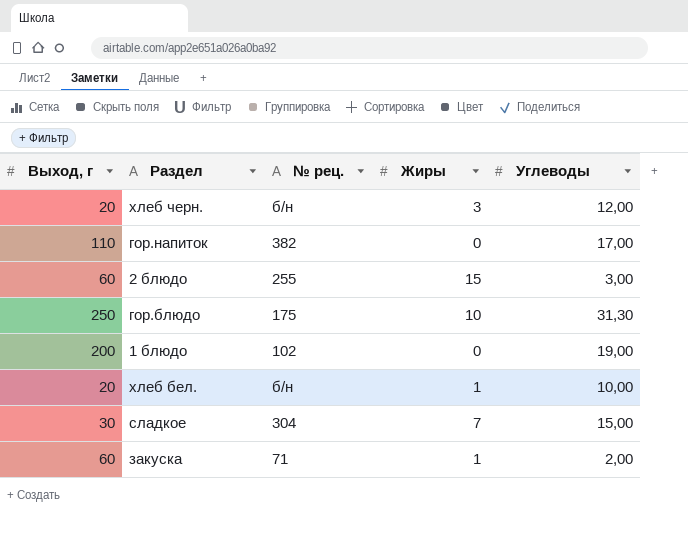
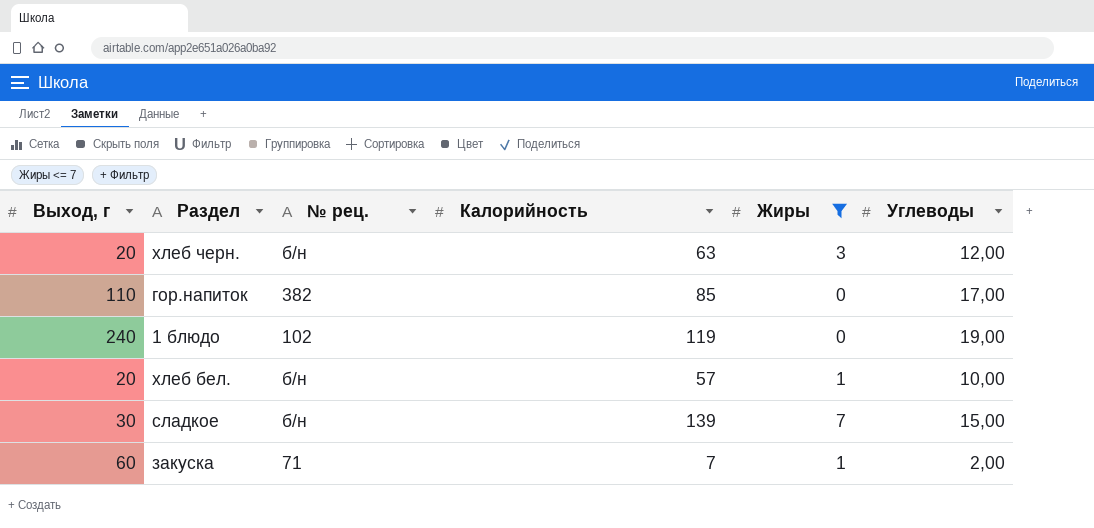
filter: none -> Жиры <= 7
column Калорийность | position: none -> 4
1 блюдо | Выход, г: 200 -> 240
сладкое | № рец.: 304 -> б/н

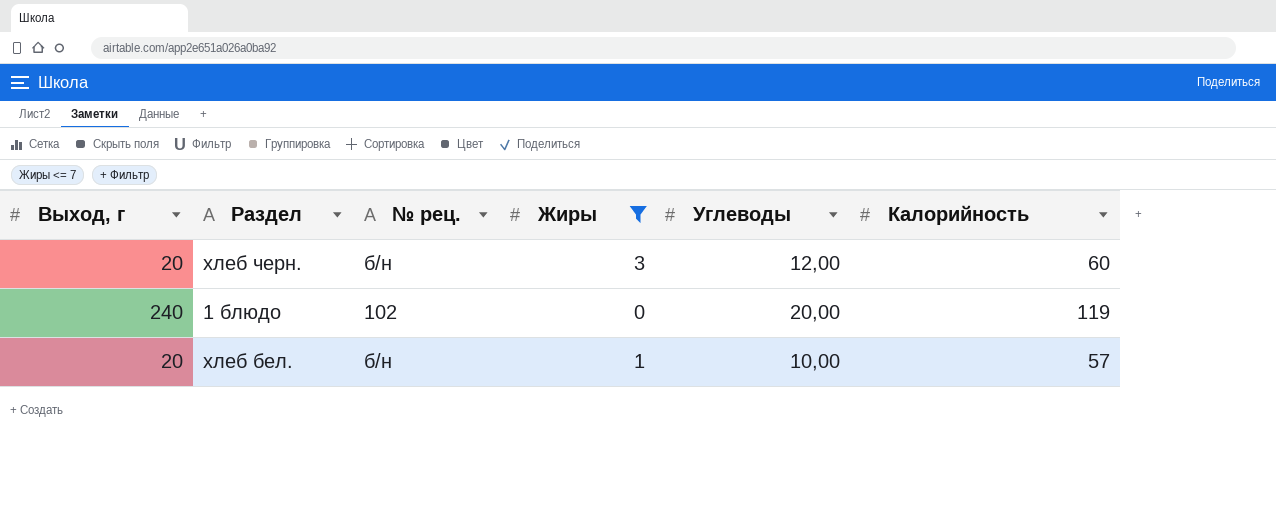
column Калорийность | position: 4 -> 6
row гор.напиток: 110 | 382 | 85 | 0 | 17,00 -> none
row сладкое: 30 | б/н | 139 | 7 | 15,00 -> none
row закуска: 60 | 71 | 7 | 1 | 2,00 -> none
хлеб черн. | Калорийность: 63 -> 60
1 блюдо | Углеводы: 19,00 -> 20,00

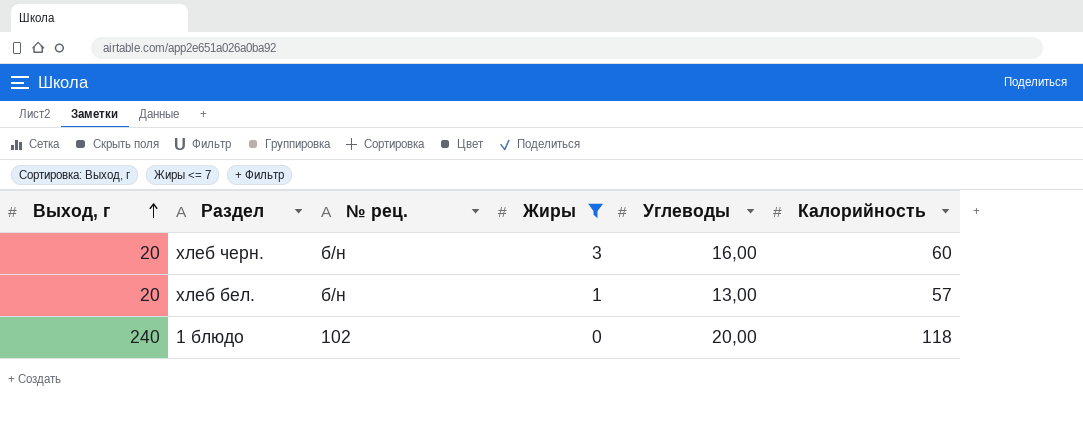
row order: none -> Выход, г ascending
хлеб черн. | Углеводы: 12,00 -> 16,00
хлеб бел. | Углеводы: 10,00 -> 13,00
1 блюдо | Калорийность: 119 -> 118

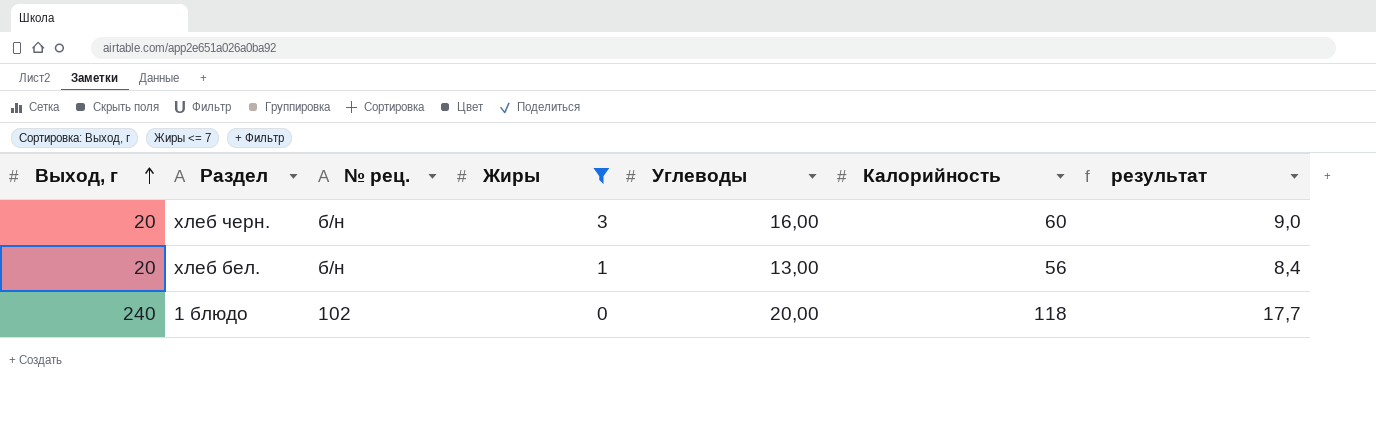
column результат | formula: none -> [Калорийность] * 0,15
хлеб бел. | Калорийность: 57 -> 56

